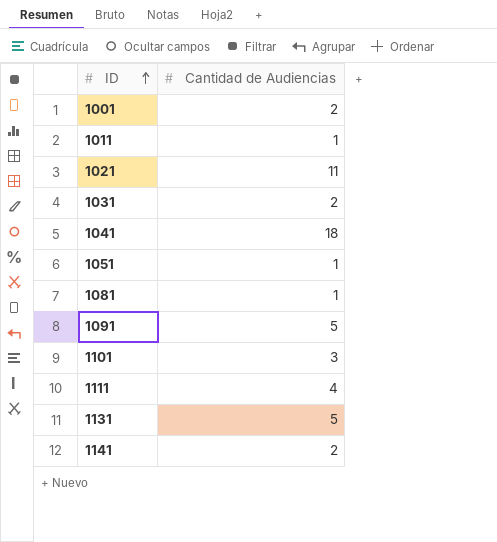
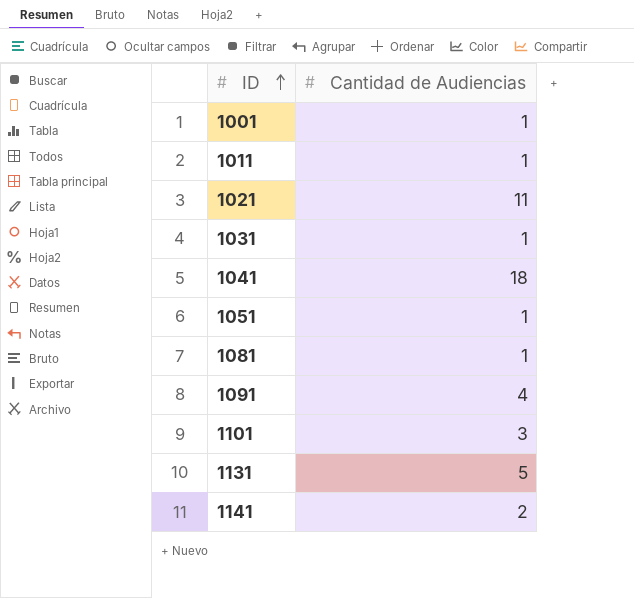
row 1111: 4 -> none
1001 | Cantidad de Audiencias: 2 -> 1
1031 | Cantidad de Audiencias: 2 -> 1
1091 | Cantidad de Audiencias: 5 -> 4

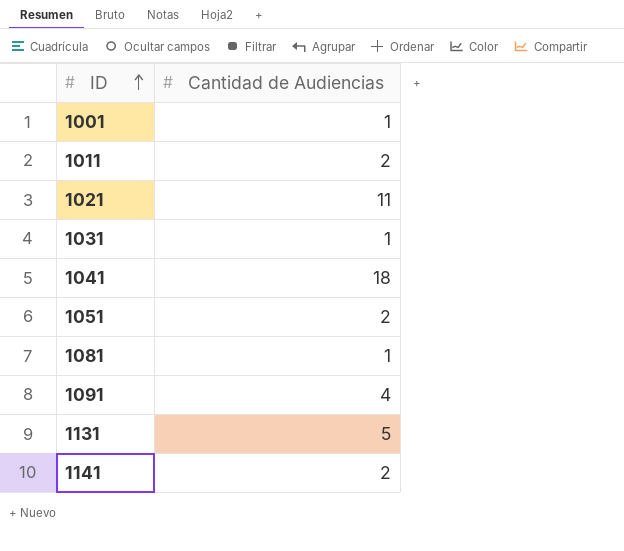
row 1101: 3 -> none
1011 | Cantidad de Audiencias: 1 -> 2
1051 | Cantidad de Audiencias: 1 -> 2

